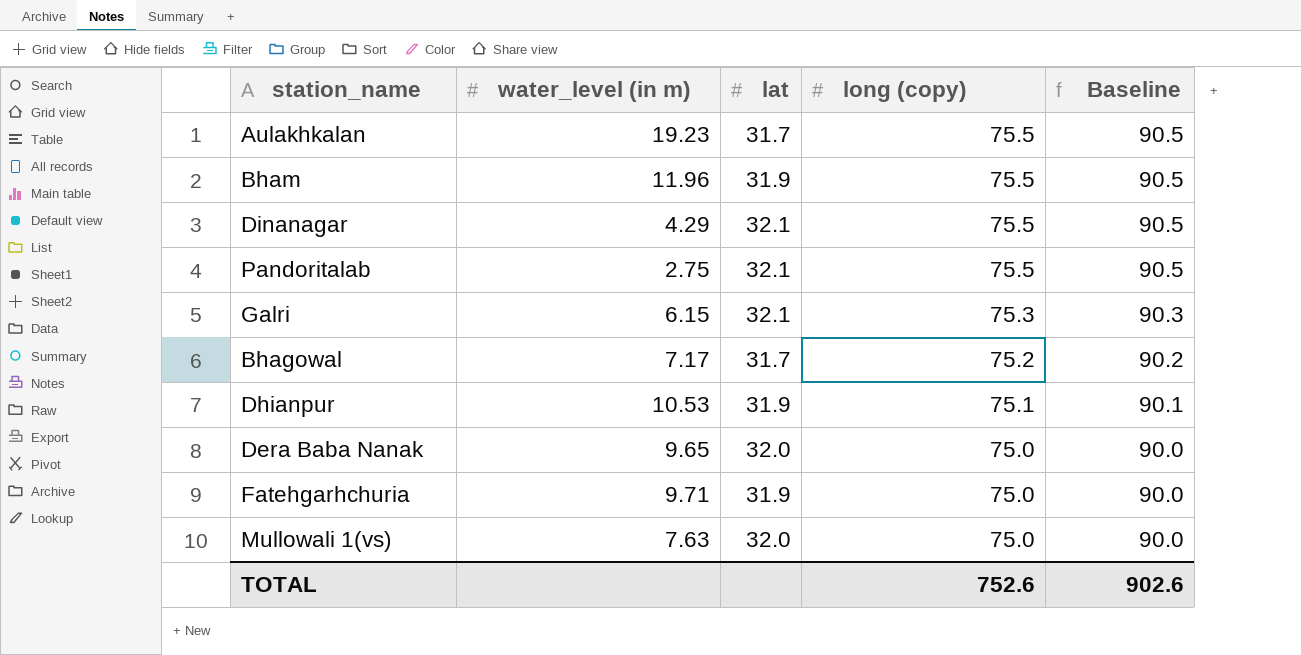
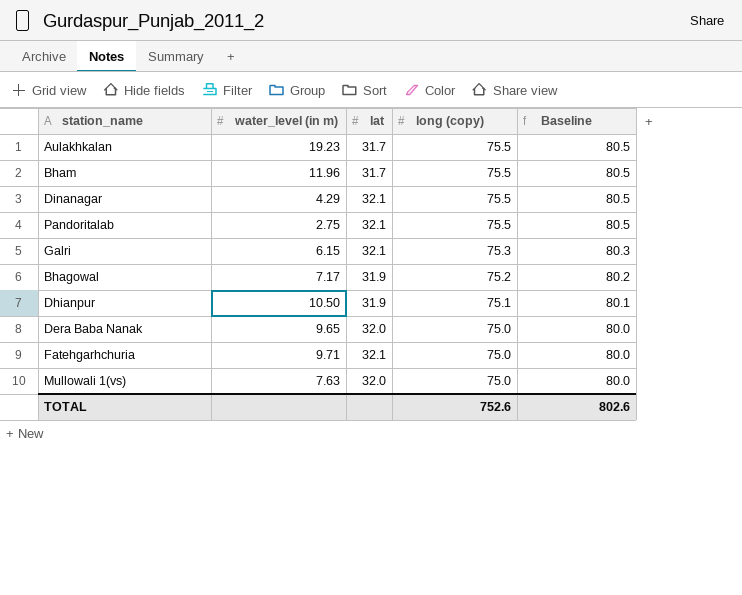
column Baseline | formula: [long (copy)] + 15 -> [long (copy)] + 5
Bham | lat: 31.9 -> 31.7
Bhagowal | lat: 31.7 -> 31.9
Dhianpur | water_level (in m): 10.53 -> 10.50
Fatehgarhchuria | lat: 31.9 -> 32.1
TOTAL | Baseline: 902.6 -> 802.6

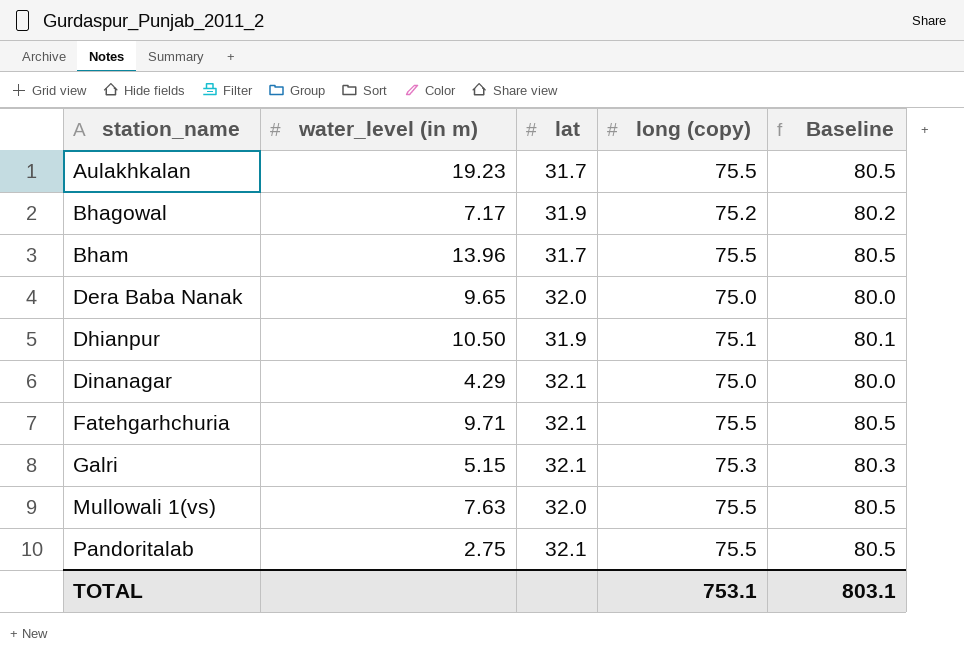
row order: long (copy) descending -> station_name ascending
Bham | water_level (in m): 11.96 -> 13.96
Dinanagar | long (copy): 75.5 -> 75.0
Dinanagar | Baseline: 80.5 -> 80.0
Fatehgarhchuria | long (copy): 75.0 -> 75.5
Fatehgarhchuria | Baseline: 80.0 -> 80.5
Galri | water_level (in m): 6.15 -> 5.15
Mullowali 1(vs) | long (copy): 75.0 -> 75.5
Mullowali 1(vs) | Baseline: 80.0 -> 80.5
TOTAL | long (copy): 752.6 -> 753.1
TOTAL | Baseline: 802.6 -> 803.1

